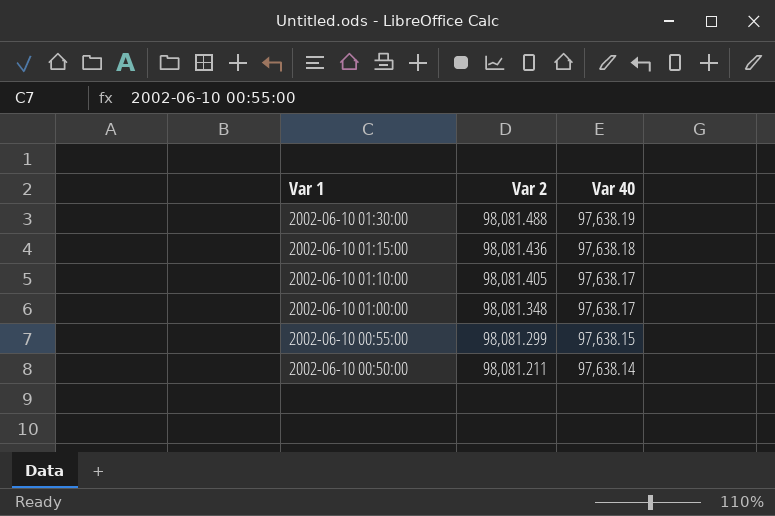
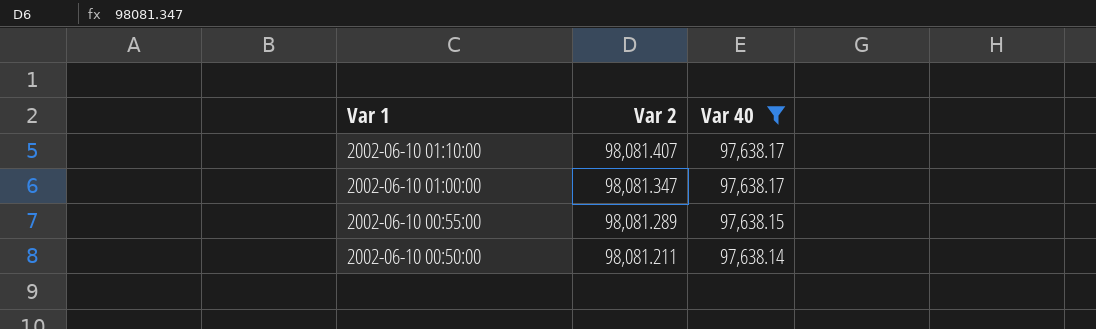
filter: none -> Var 40 <= 97,638.17
2002-06-10 01:10:00 | Var 2: 98,081.405 -> 98,081.407
2002-06-10 01:00:00 | Var 2: 98,081.348 -> 98,081.347
2002-06-10 00:55:00 | Var 2: 98,081.299 -> 98,081.289

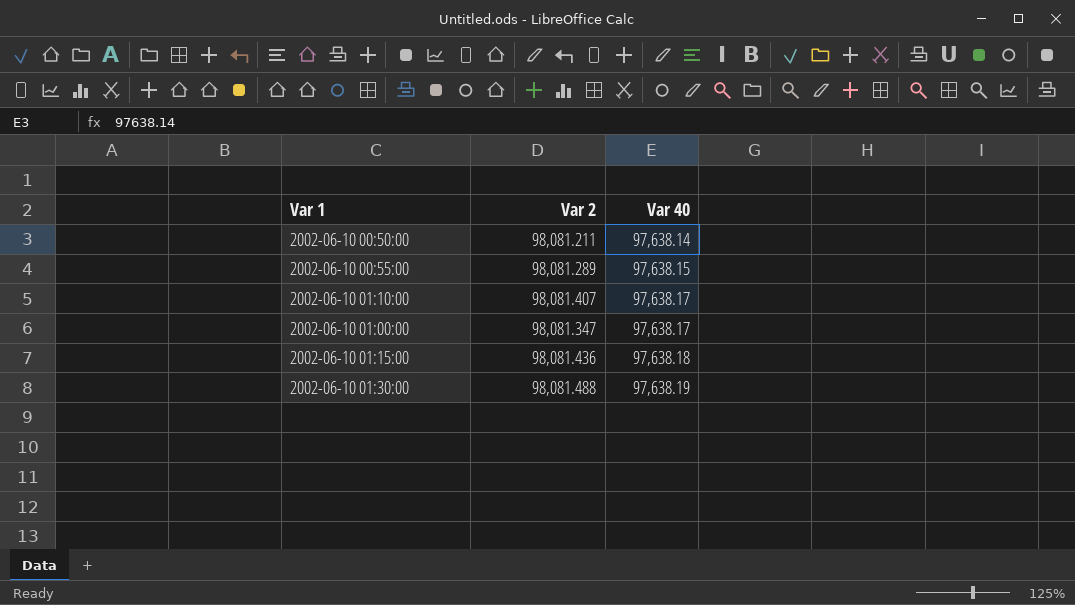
filter: Var 40 <= 97,638.17 -> none
row order: Var 1 descending -> Var 40 ascending

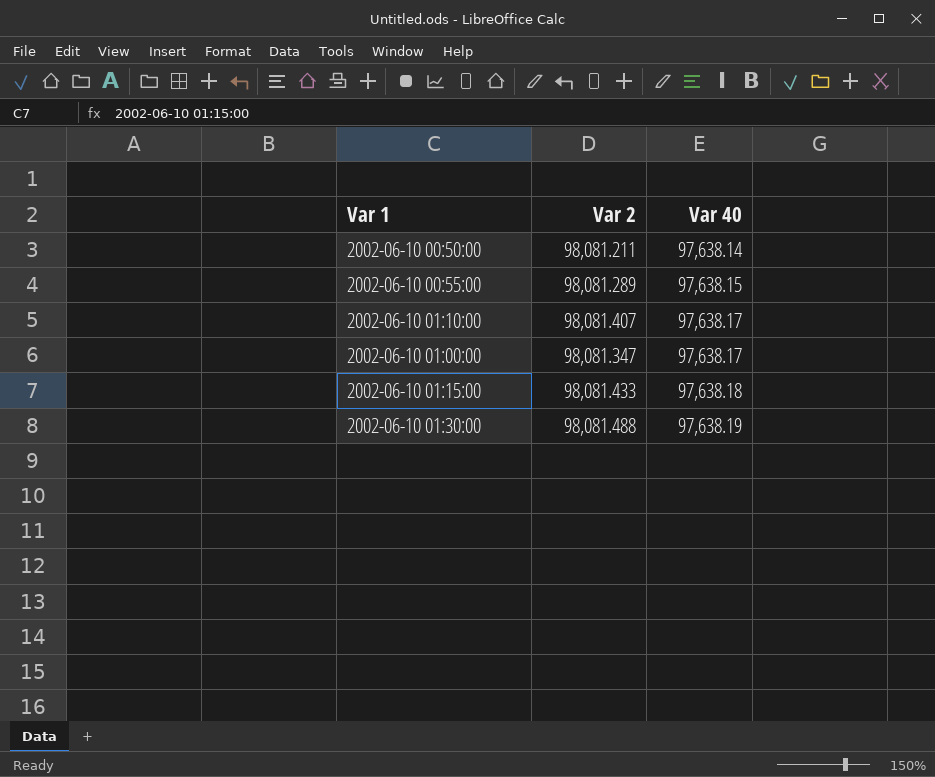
2002-06-10 01:15:00 | Var 2: 98,081.436 -> 98,081.433

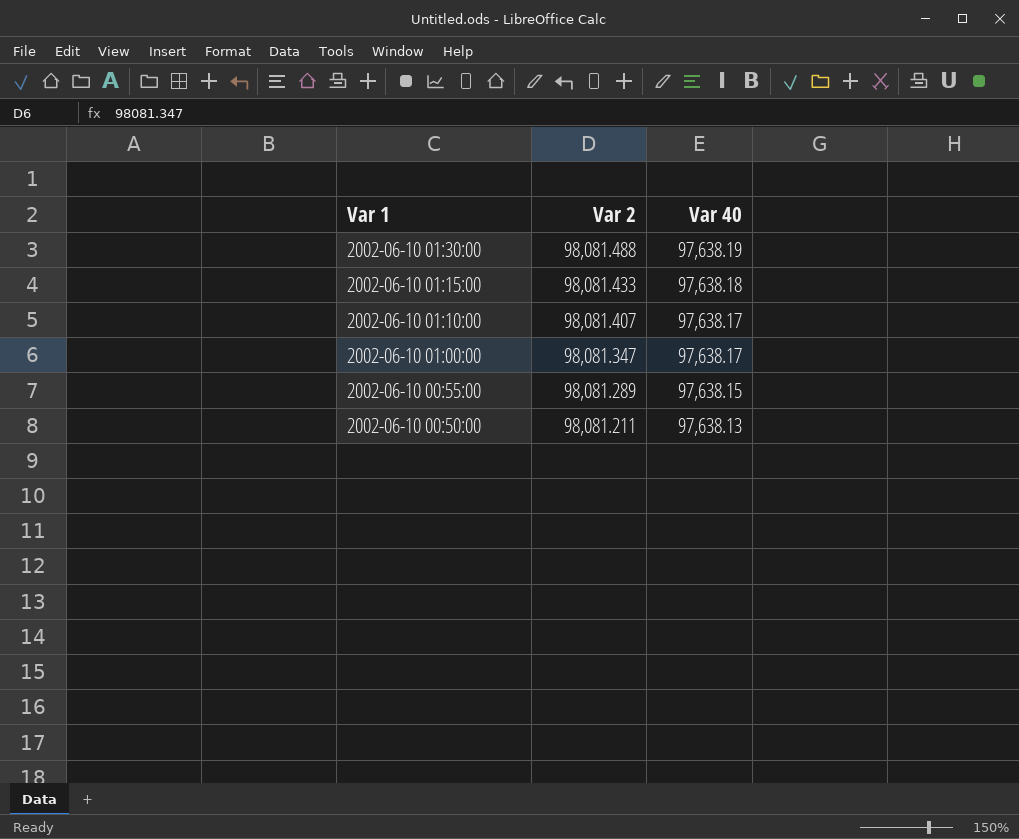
row order: Var 40 ascending -> Var 1 descending
2002-06-10 00:50:00 | Var 40: 97,638.14 -> 97,638.13

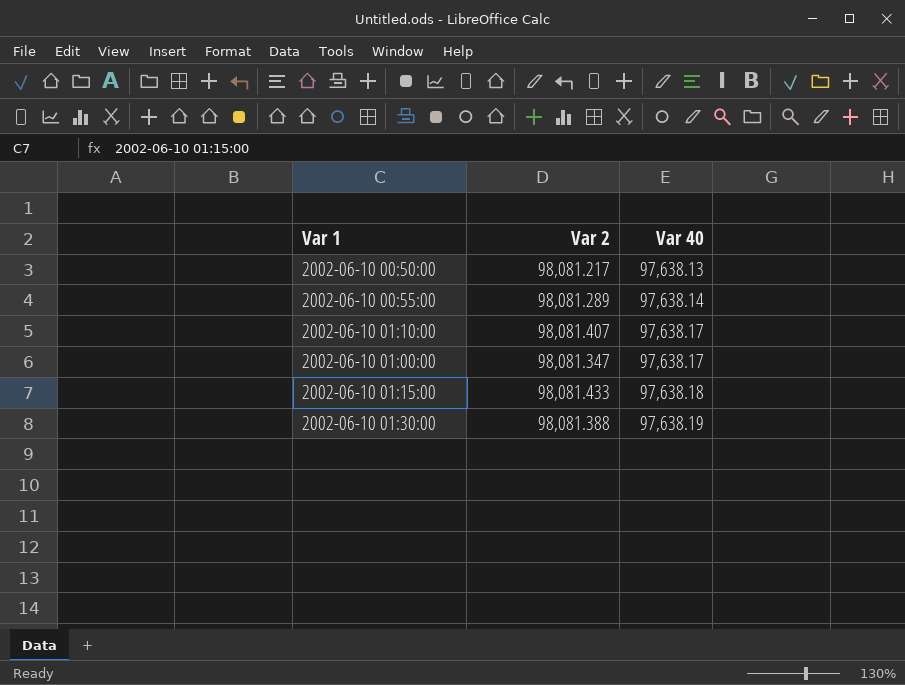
row order: Var 1 descending -> Var 40 ascending
2002-06-10 00:50:00 | Var 2: 98,081.211 -> 98,081.217
2002-06-10 00:55:00 | Var 40: 97,638.15 -> 97,638.14
2002-06-10 01:30:00 | Var 2: 98,081.488 -> 98,081.388

